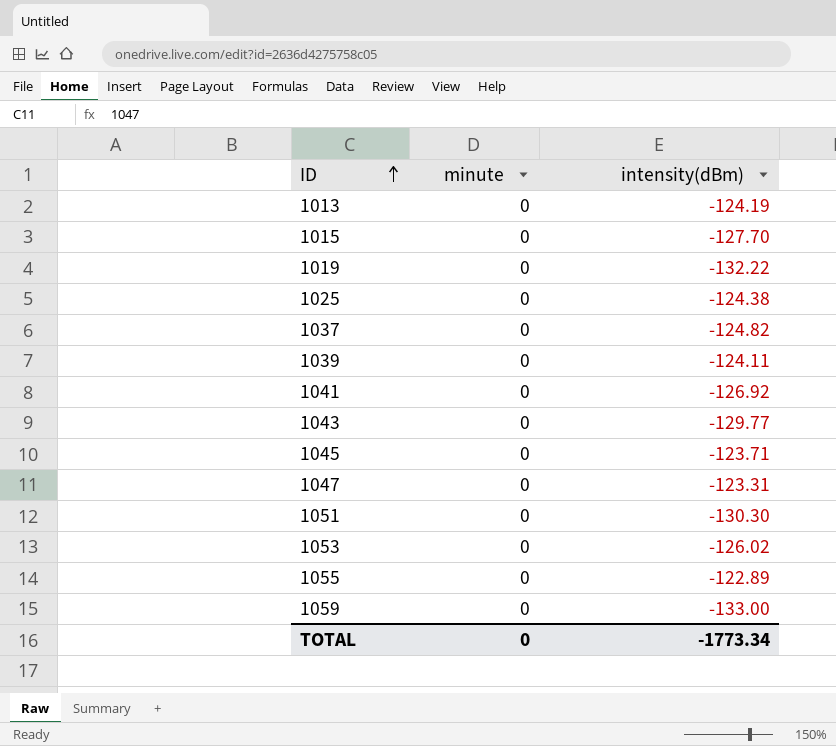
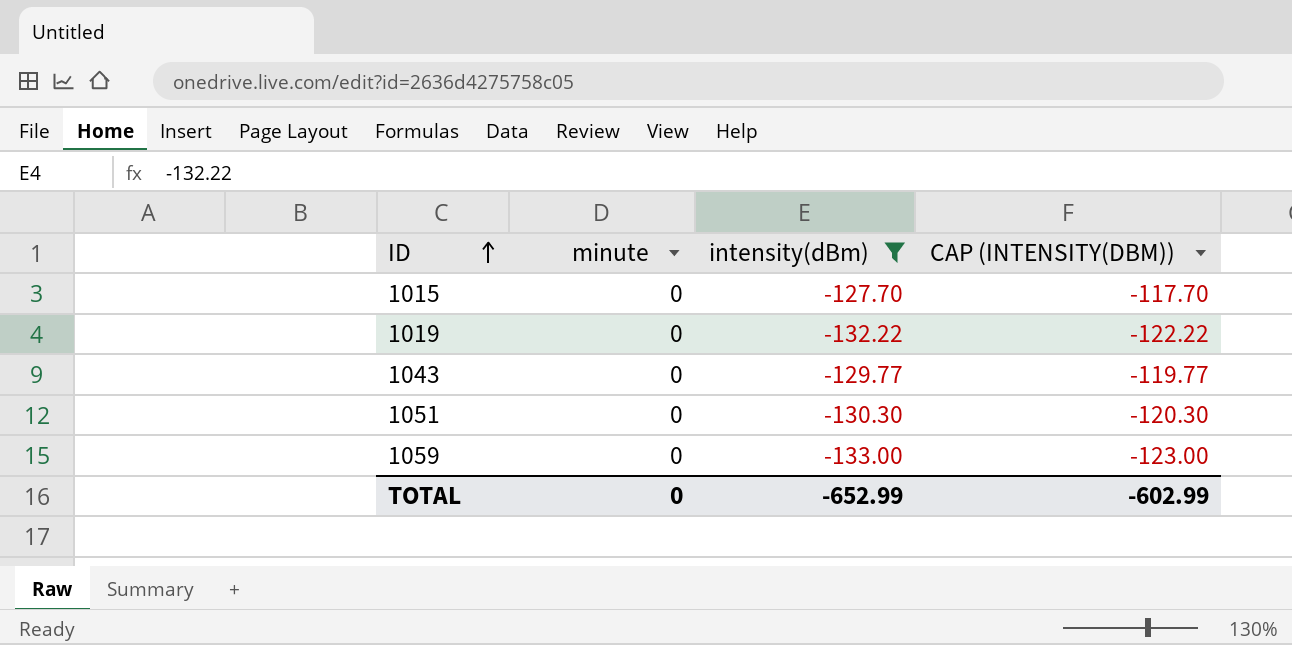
filter: none -> intensity(dBm) <= -127.70
column CAP (INTENSITY(DBM)) | formula: none -> [intensity(dBm)] + 10
TOTAL | intensity(dBm): -1773.34 -> -652.99

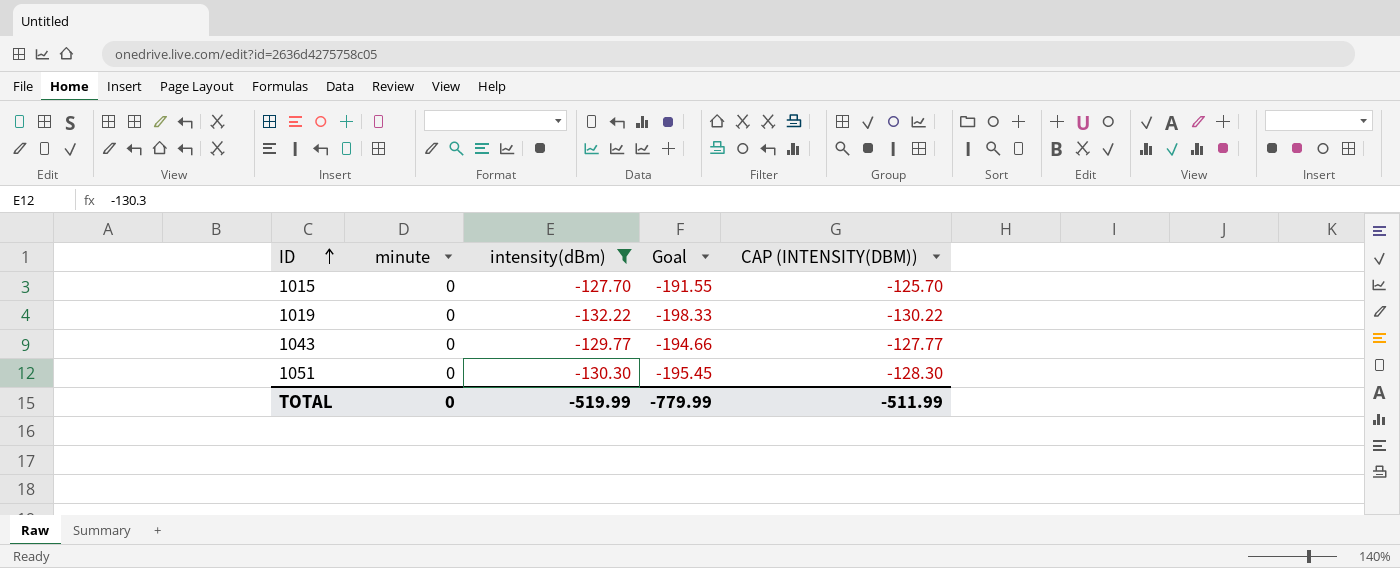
column Goal | formula: none -> [intensity(dBm)] * 1.5
column CAP (INTENSITY(DBM)) | formula: [intensity(dBm)] + 10 -> [intensity(dBm)] + 2
row 1059: 0 | -133.00 | -123.00 -> none
TOTAL | intensity(dBm): -652.99 -> -519.99
TOTAL | CAP (INTENSITY(DBM)): -602.99 -> -511.99

